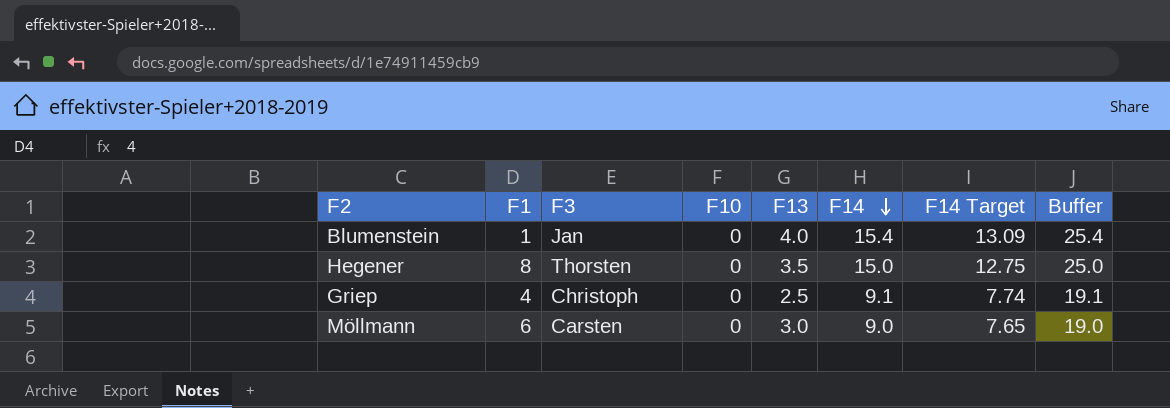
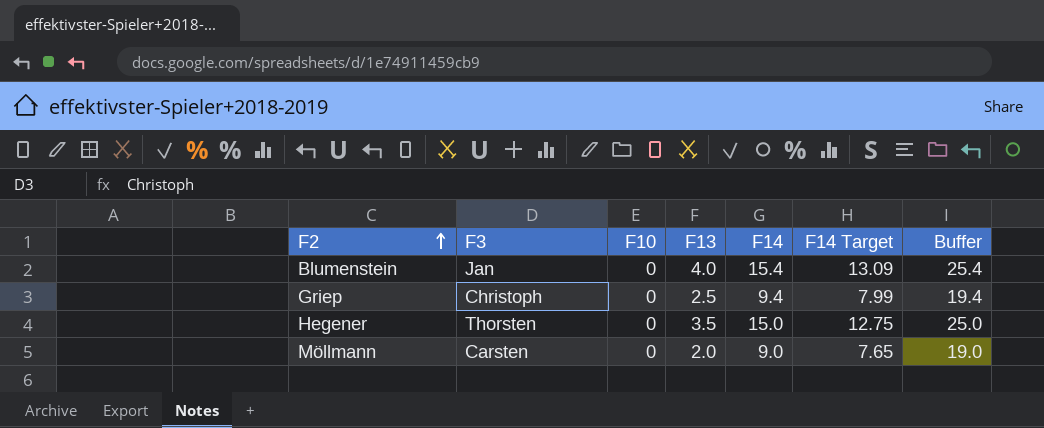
row order: F14 descending -> F2 ascending
column F1 | position: 2 -> none
Griep | F14: 9.1 -> 9.4
Griep | F14 Target: 7.74 -> 7.99
Griep | Buffer: 19.1 -> 19.4
Möllmann | F13: 3.0 -> 2.0

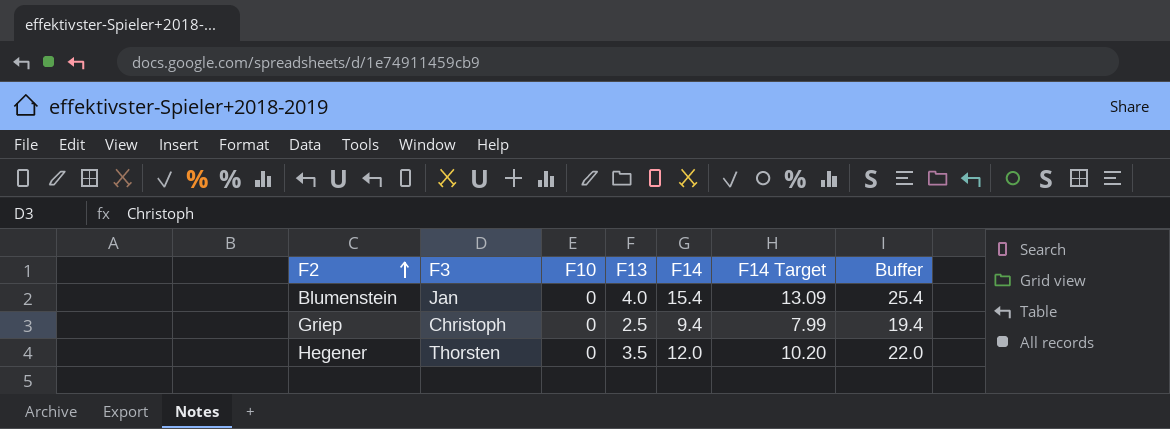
row Möllmann: Carsten | 0 | 2.0 | 9.0 | 7.65 | 19.0 -> none
Hegener | F14: 15.0 -> 12.0
Hegener | F14 Target: 12.75 -> 10.20
Hegener | Buffer: 25.0 -> 22.0

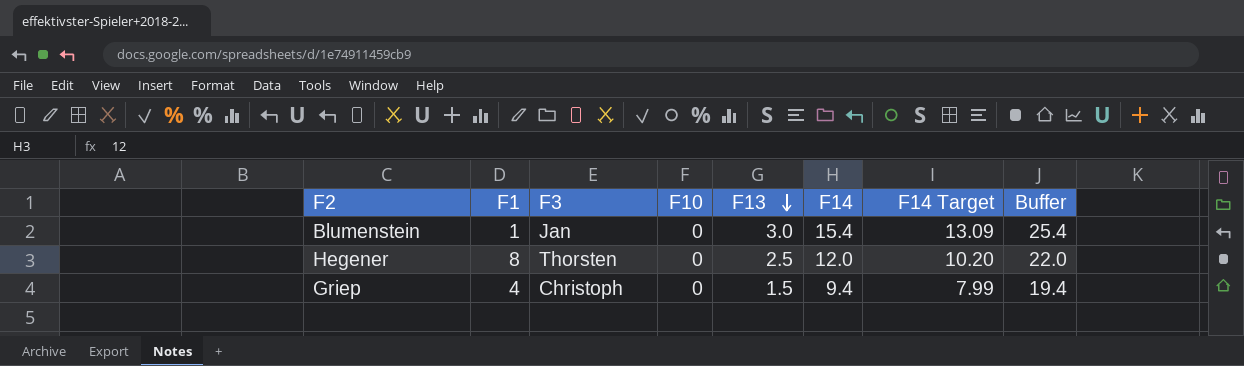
row order: F2 ascending -> F13 descending
column F1 | position: none -> 2
Blumenstein | F13: 4.0 -> 3.0
Hegener | F13: 3.5 -> 2.5
Griep | F13: 2.5 -> 1.5

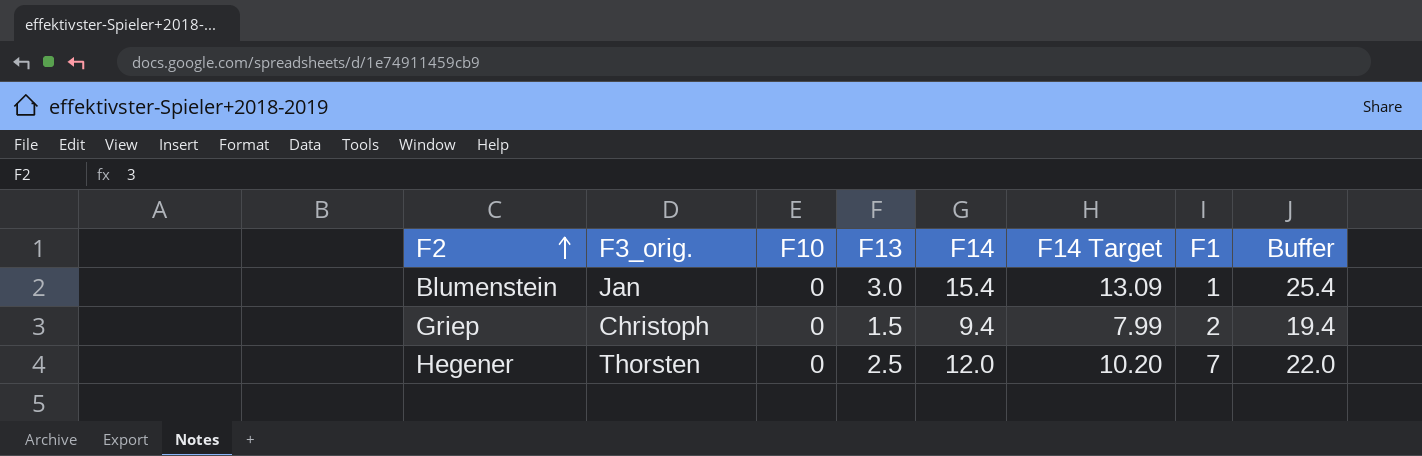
row order: F13 descending -> F2 ascending
column name: F3 -> F3_orig.
column F1 | position: 2 -> 7
Griep | F1: 4 -> 2
Hegener | F1: 8 -> 7

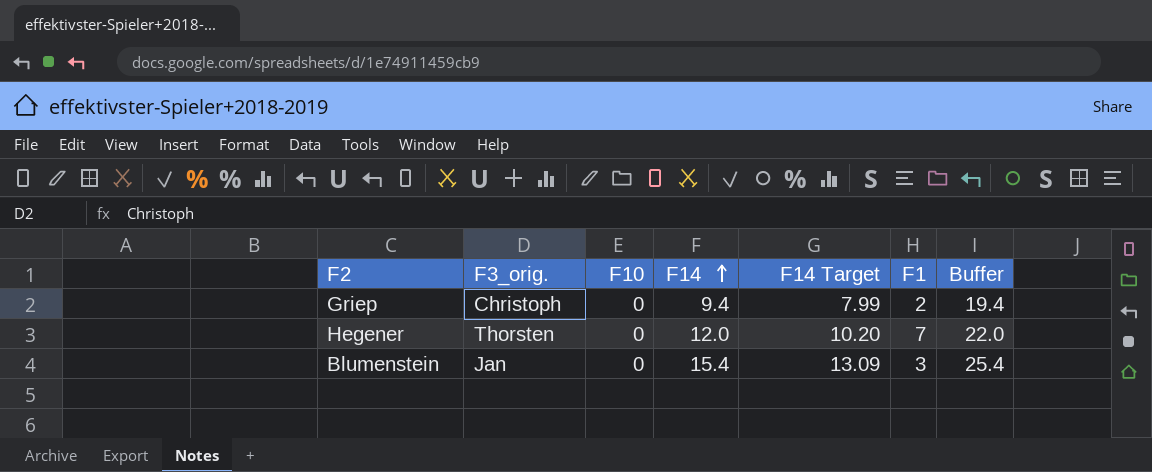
row order: F2 ascending -> F14 ascending
column F13 | position: 4 -> none
Blumenstein | F1: 1 -> 3

